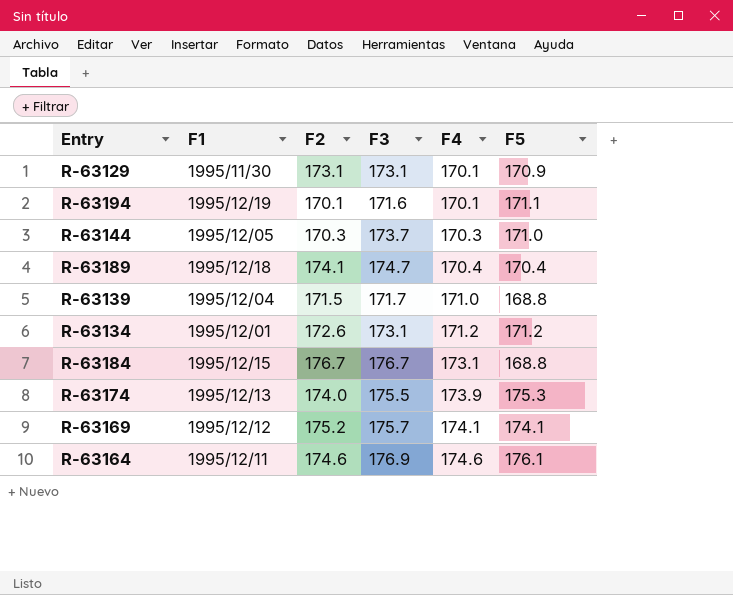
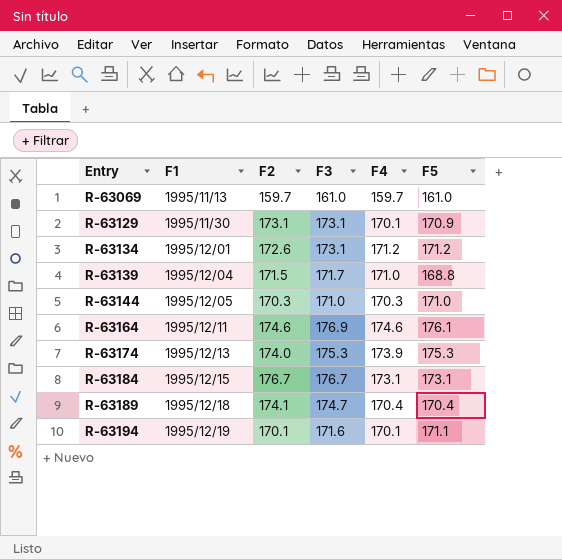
row order: F4 ascending -> Entry ascending
row R-63169: 1995/12/12 | 175.2 | 175.7 | 174.1 | 174.1 -> none
row R-63069: none -> 1995/11/13 | 159.7 | 161.0 | 159.7 | 161.0
R-63144 | F3: 173.7 -> 171.0
R-63174 | F3: 175.5 -> 175.3
R-63184 | F5: 168.8 -> 173.1

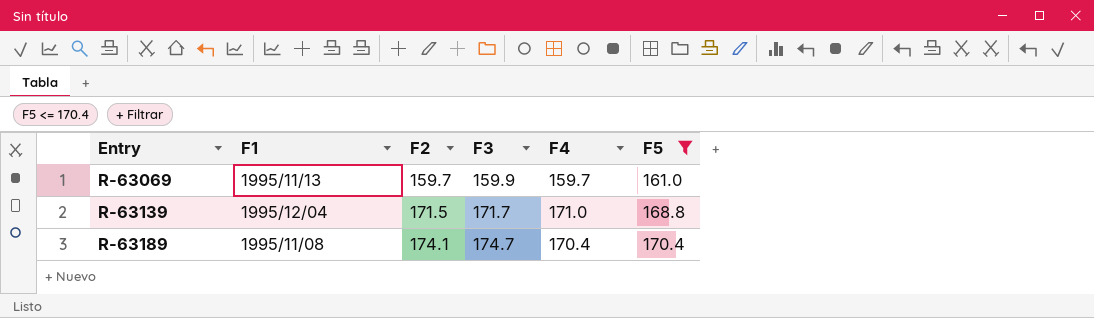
filter: none -> F5 <= 170.4
R-63069 | F3: 161.0 -> 159.9
R-63189 | F1: 1995/12/18 -> 1995/11/08

